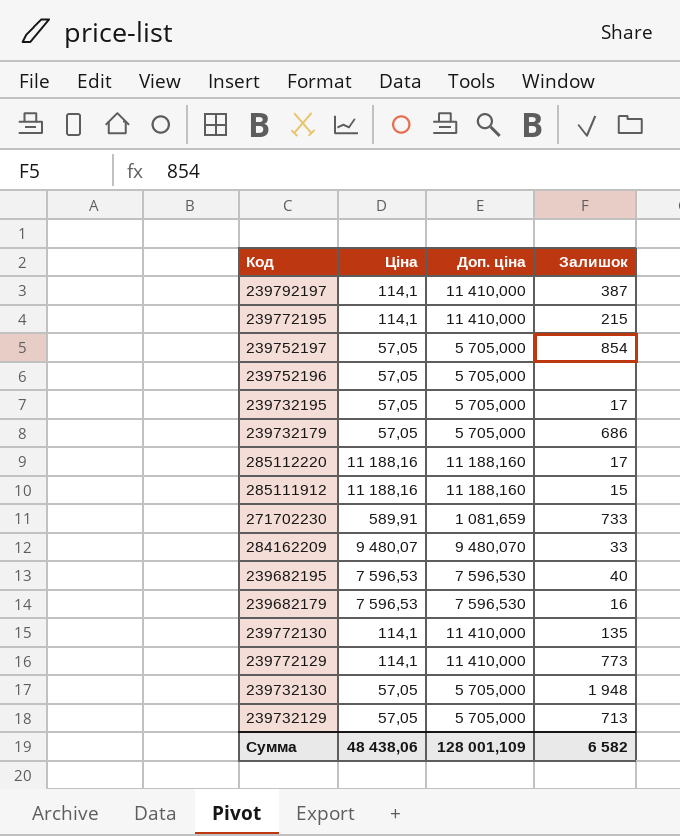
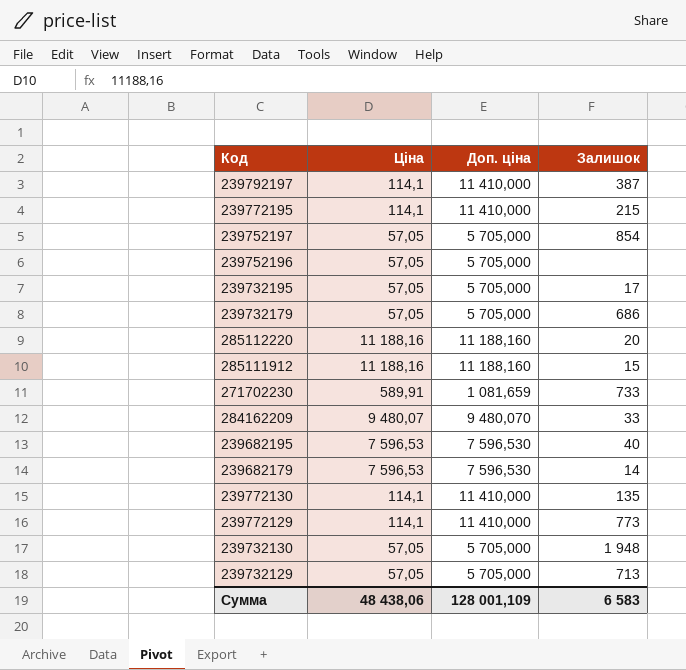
285112220 | Залишок: 17 -> 20
239682179 | Залишок: 16 -> 14
Сумма | Залишок: 6 582 -> 6 583

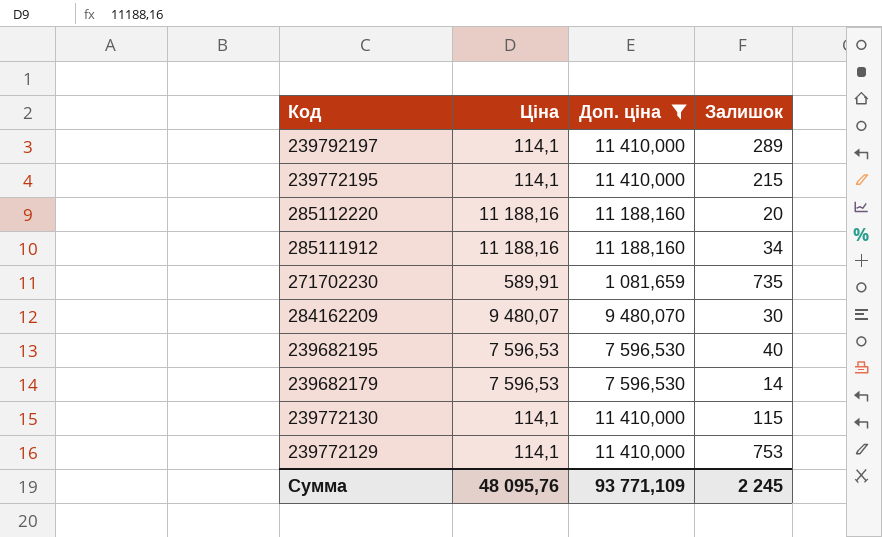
filter: none -> Доп. ціна != 5 705,000
239792197 | Залишок: 387 -> 289
285111912 | Залишок: 15 -> 34
271702230 | Залишок: 733 -> 735
284162209 | Залишок: 33 -> 30
239772130 | Залишок: 135 -> 115
239772129 | Залишок: 773 -> 753
Сумма | Ціна: 48 438,06 -> 48 095,76
Сумма | Доп. ціна: 128 001,109 -> 93 771,109
Сумма | Залишок: 6 583 -> 2 245

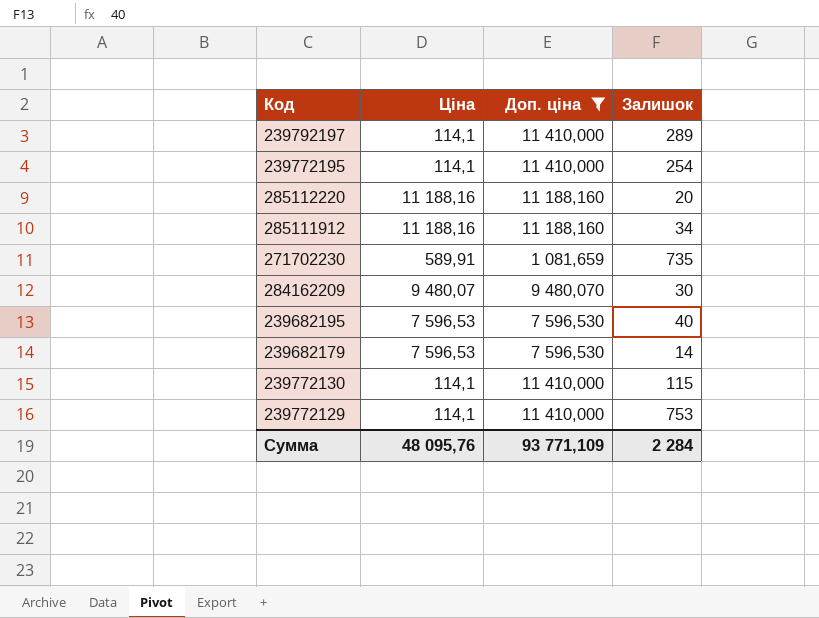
239772195 | Залишок: 215 -> 254
Сумма | Залишок: 2 245 -> 2 284

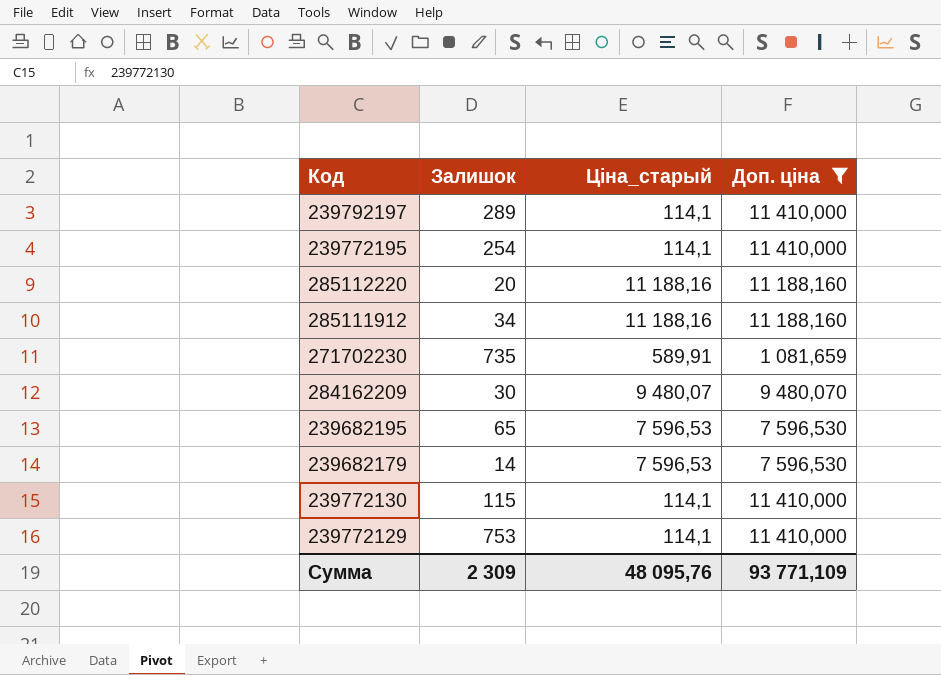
column Залишок | position: 4 -> 2
column name: Ціна -> Ціна_старый
239682195 | Залишок: 40 -> 65
Сумма | Залишок: 2 284 -> 2 309

